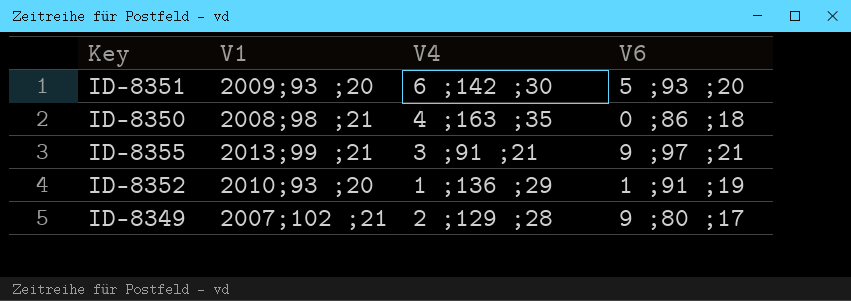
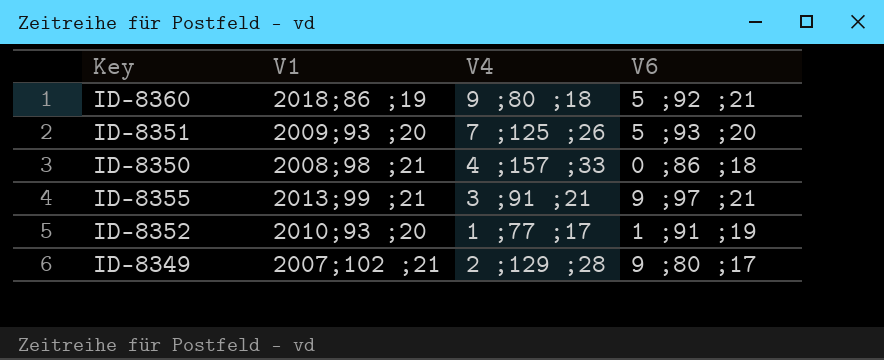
row ID-8360: none -> 2018;86 ;19 | 9 ;80 ;18 | 5 ;92 ;21
ID-8351 | V4: 6 ;142 ;30 -> 7 ;125 ;26
ID-8350 | V4: 4 ;163 ;35 -> 4 ;157 ;33
ID-8352 | V4: 1 ;136 ;29 -> 1 ;77 ;17

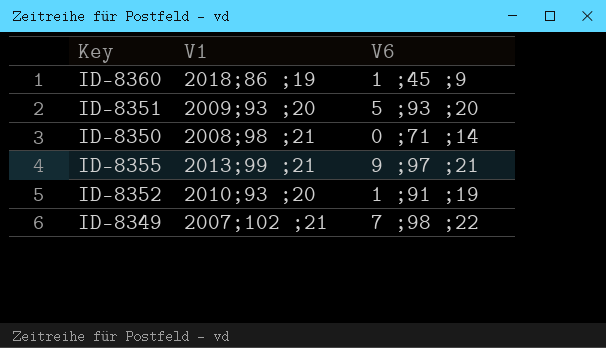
column V4 | position: 3 -> none
ID-8360 | V6: 5 ;92 ;21 -> 1 ;45 ;9
ID-8350 | V6: 0 ;86 ;18 -> 0 ;71 ;14
ID-8349 | V6: 9 ;80 ;17 -> 7 ;98 ;22

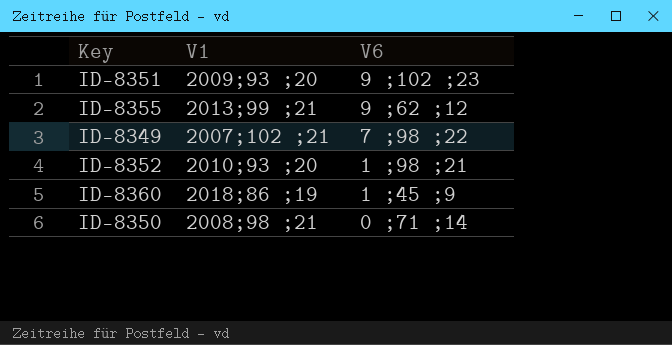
row order: none -> V6 descending
ID-8351 | V6: 5 ;93 ;20 -> 9 ;102 ;23
ID-8355 | V6: 9 ;97 ;21 -> 9 ;62 ;12
ID-8352 | V6: 1 ;91 ;19 -> 1 ;98 ;21

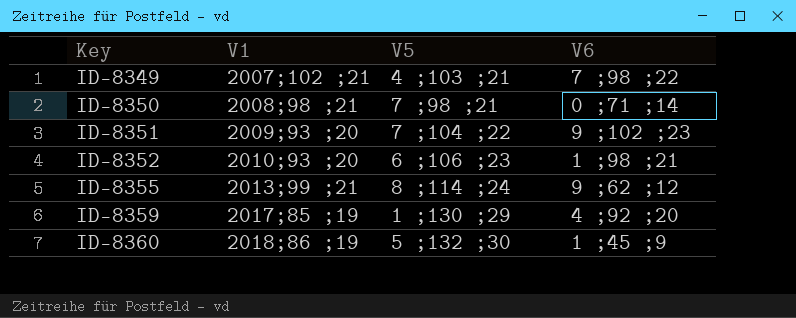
row order: V6 descending -> Key ascending
column V5 | position: none -> 3
row ID-8359: none -> 2017;85 ;19 | 1 ;130 ;29 | 4 ;92 ;20

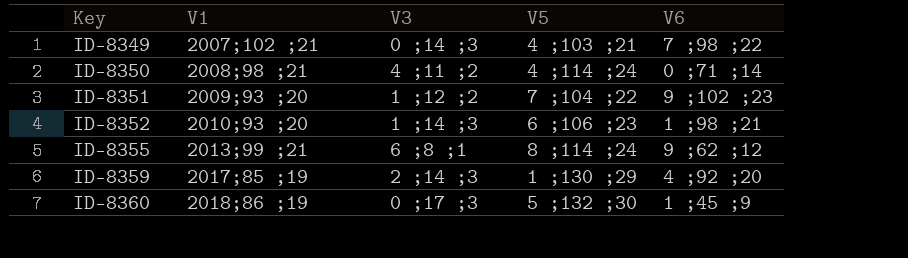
column V3 | position: none -> 3
ID-8350 | V5: 7 ;98 ;21 -> 4 ;114 ;24

